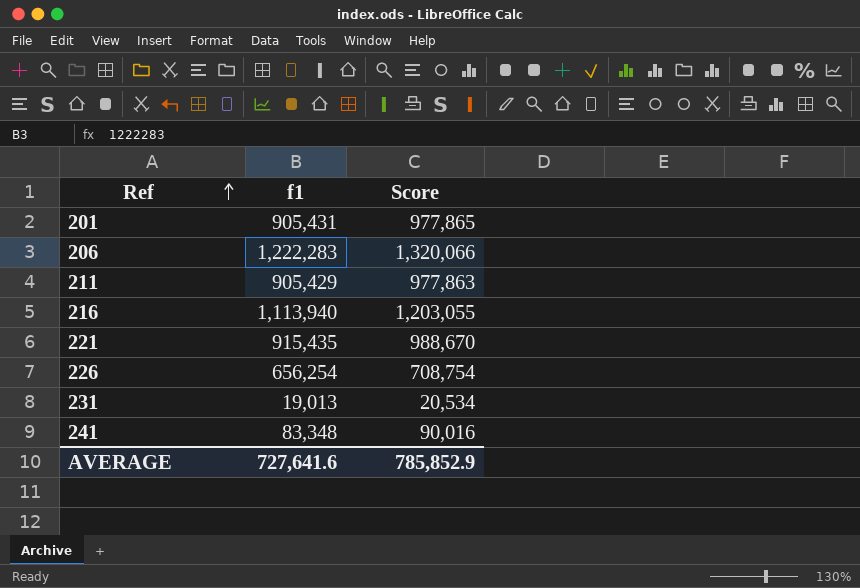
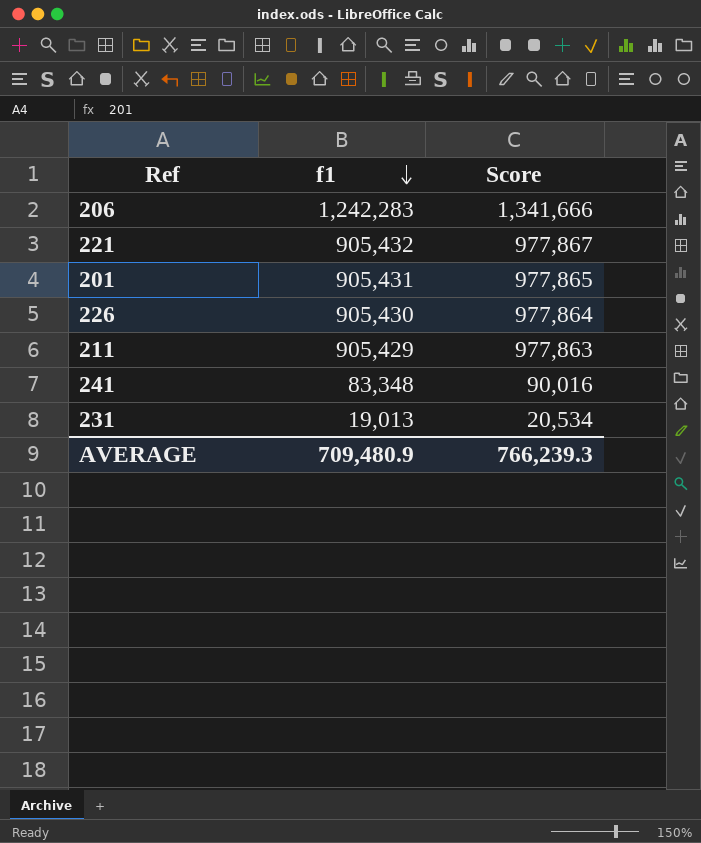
row order: Ref ascending -> f1 descending
row 216: 1,113,940 | 1,203,055 -> none
206 | f1: 1,222,283 -> 1,242,283
206 | Score: 1,320,066 -> 1,341,666
221 | f1: 915,435 -> 905,432
221 | Score: 988,670 -> 977,867
226 | f1: 656,254 -> 905,430
226 | Score: 708,754 -> 977,864
AVERAGE | f1: 727,641.6 -> 709,480.9
AVERAGE | Score: 785,852.9 -> 766,239.3

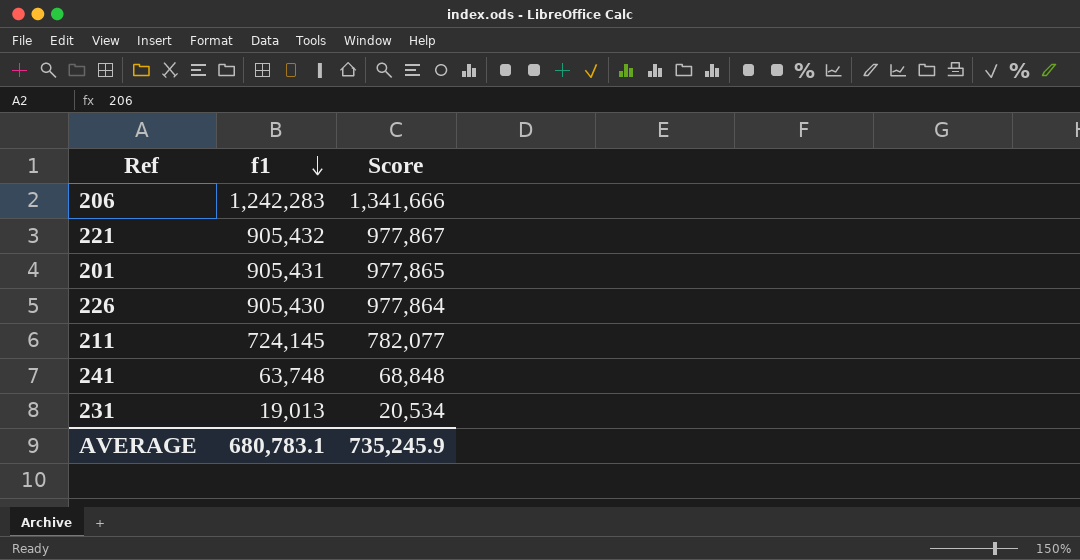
211 | f1: 905,429 -> 724,145
211 | Score: 977,863 -> 782,077
241 | f1: 83,348 -> 63,748
241 | Score: 90,016 -> 68,848
AVERAGE | f1: 709,480.9 -> 680,783.1
AVERAGE | Score: 766,239.3 -> 735,245.9

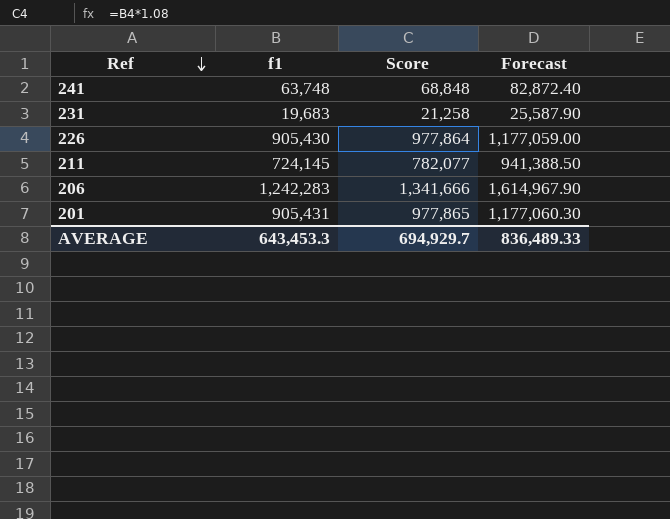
row order: f1 descending -> Ref descending
column Forecast | formula: none -> [f1] * 1.3
row 221: 905,432 | 977,867 -> none
231 | f1: 19,013 -> 19,683
231 | Score: 20,534 -> 21,258
AVERAGE | f1: 680,783.1 -> 643,453.3
AVERAGE | Score: 735,245.9 -> 694,929.7

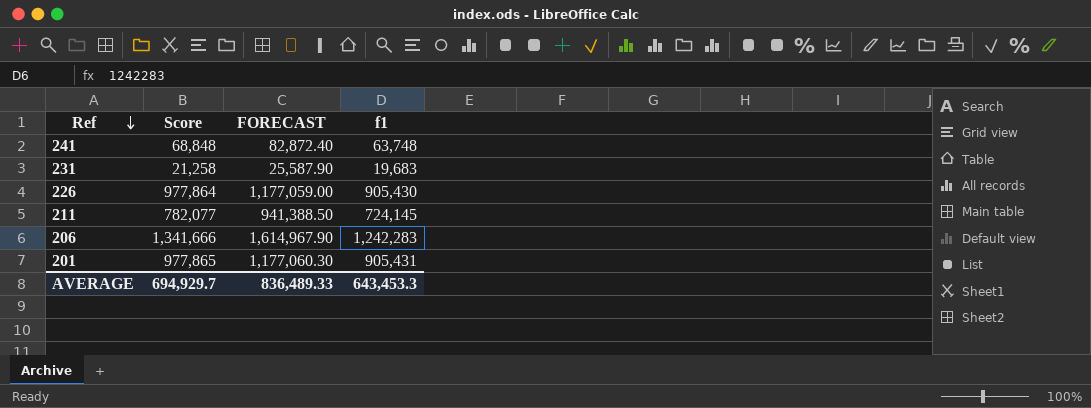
column name: Forecast -> FORECAST
column f1 | position: 2 -> 4

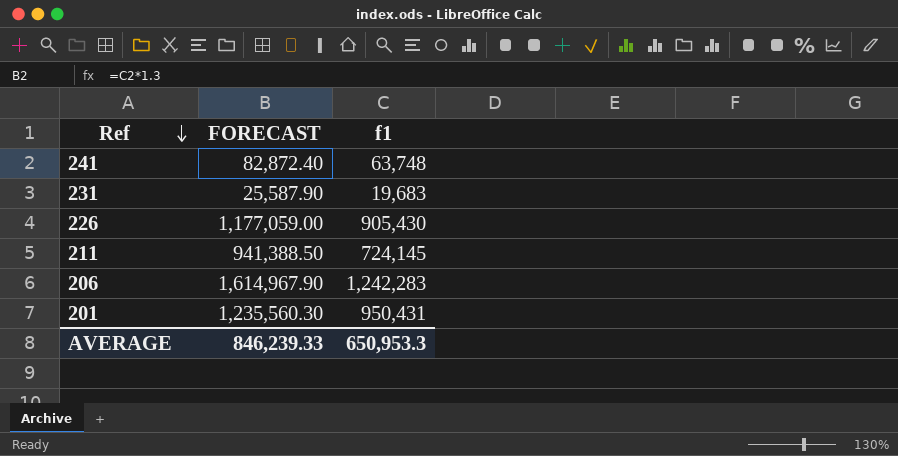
column Score | formula: [f1] * 1.08 -> none
201 | FORECAST: 1,177,060.30 -> 1,235,560.30
201 | f1: 905,431 -> 950,431
AVERAGE | FORECAST: 836,489.33 -> 846,239.33
AVERAGE | f1: 643,453.3 -> 650,953.3

